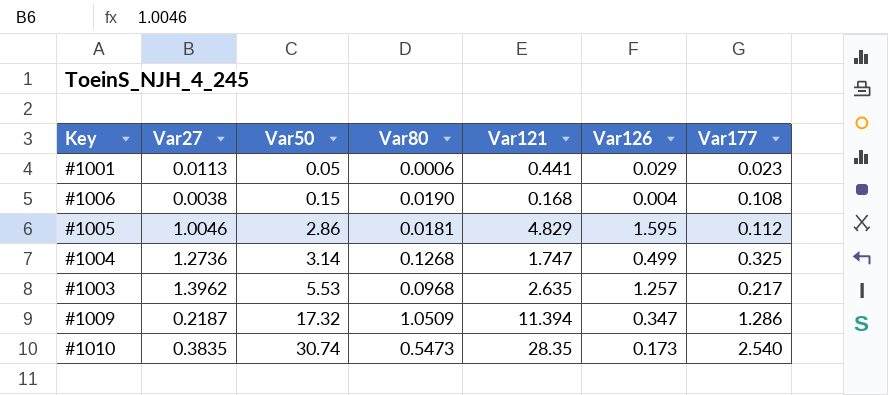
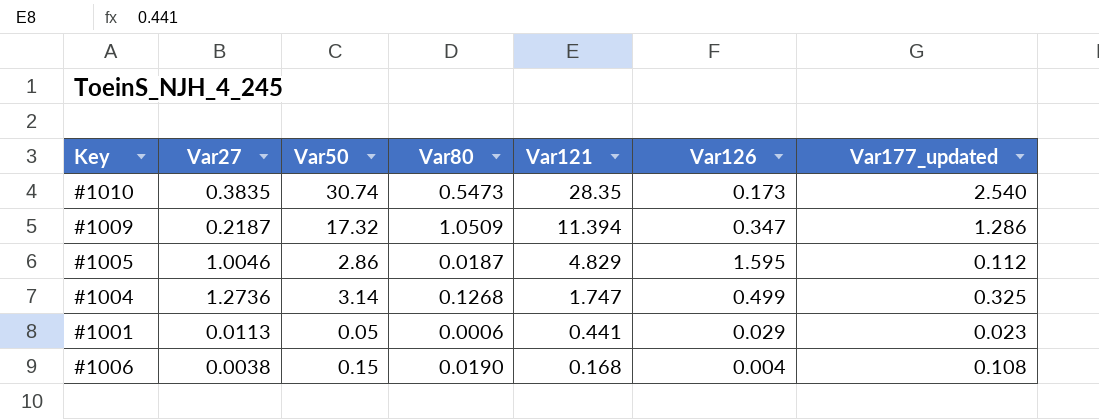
row order: Var50 ascending -> Var121 descending
column name: Var177 -> Var177_updated
row #1003: 1.3962 | 5.53 | 0.0968 | 2.635 | 1.257 | 0.217 -> none
#1005 | Var80: 0.0181 -> 0.0187

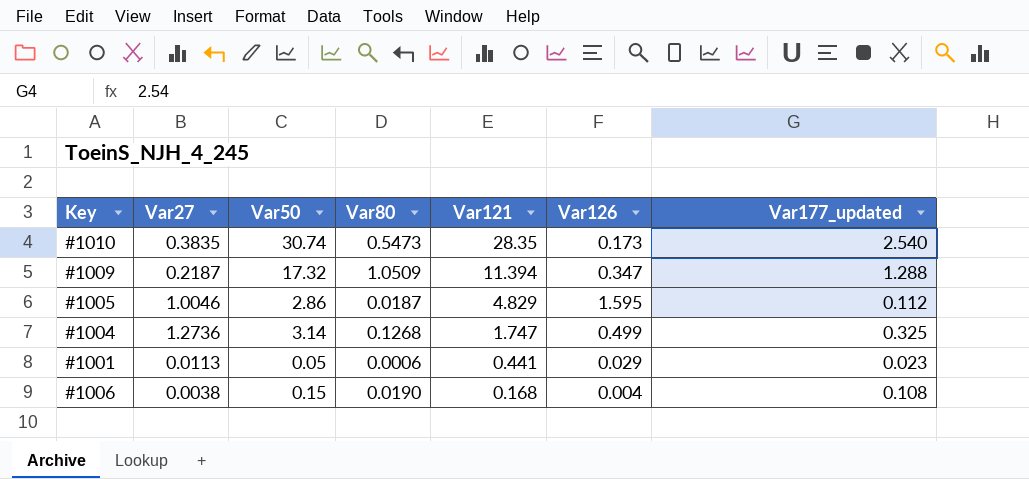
#1009 | Var177_updated: 1.286 -> 1.288

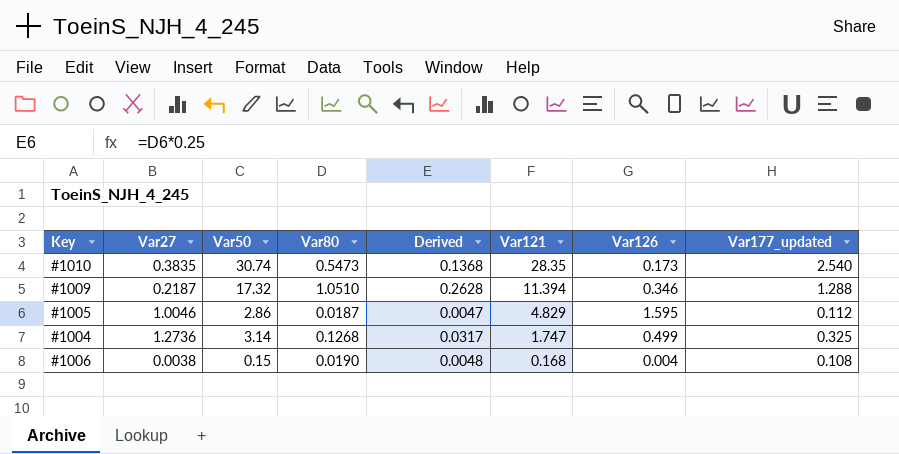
column Derived | formula: none -> [Var80] * 0.25
row #1001: 0.0113 | 0.05 | 0.0006 | 0.441 | 0.029 | 0.023 -> none
#1009 | Var80: 1.0509 -> 1.0510
#1009 | Var126: 0.347 -> 0.346

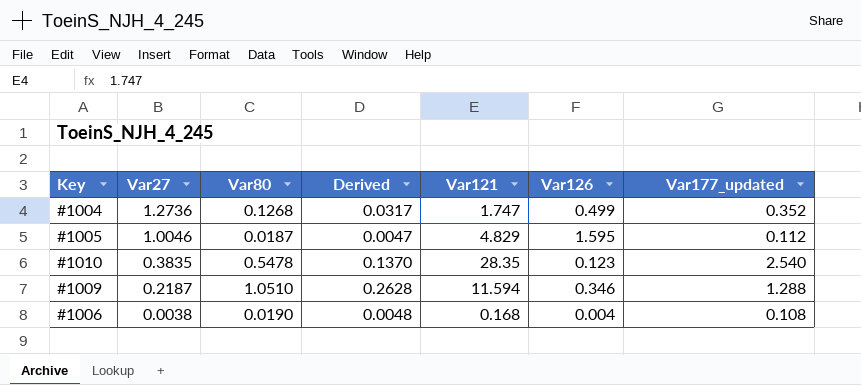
row order: Var121 descending -> Var27 descending
column Var50 | position: 3 -> none
#1004 | Var177_updated: 0.325 -> 0.352
#1010 | Var80: 0.5473 -> 0.5478
#1010 | Derived: 0.1368 -> 0.1370
#1010 | Var126: 0.173 -> 0.123
#1009 | Var121: 11.394 -> 11.594

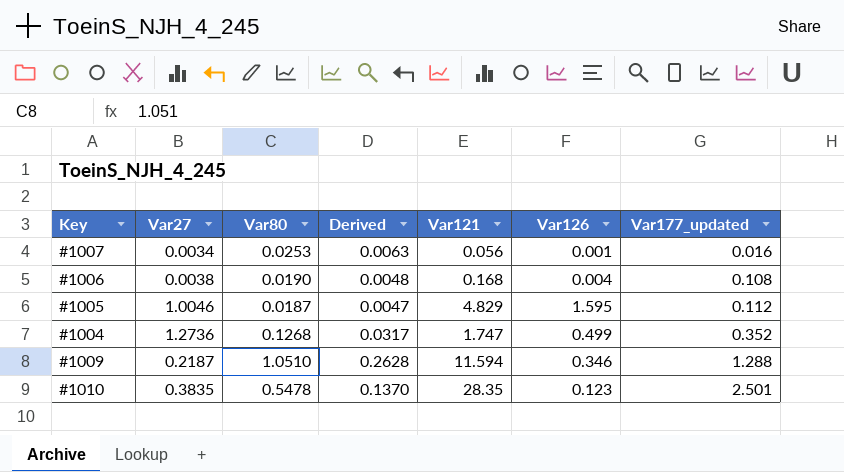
row order: Var27 descending -> Var177_updated ascending
row #1007: none -> 0.0034 | 0.0253 | 0.0063 | 0.056 | 0.001 | 0.016
#1010 | Var177_updated: 2.540 -> 2.501

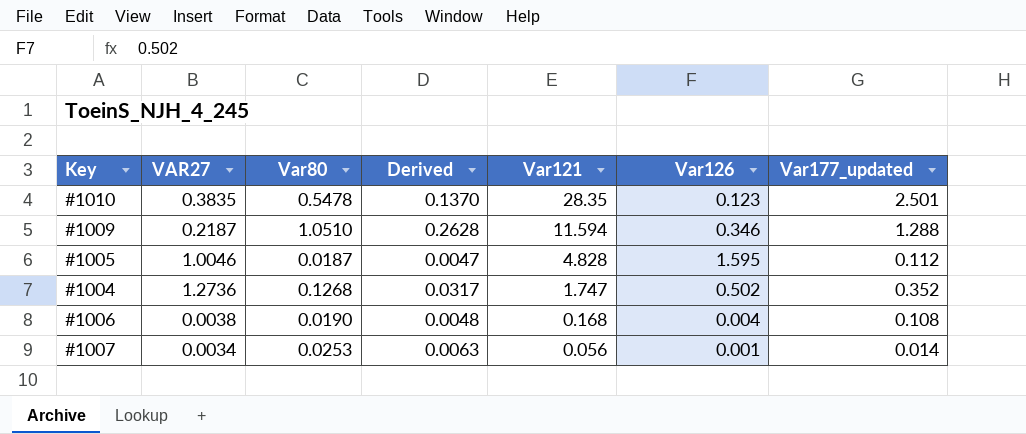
row order: Var177_updated ascending -> Var121 descending
column name: Var27 -> VAR27
#1005 | Var121: 4.829 -> 4.828
#1004 | Var126: 0.499 -> 0.502
#1007 | Var177_updated: 0.016 -> 0.014

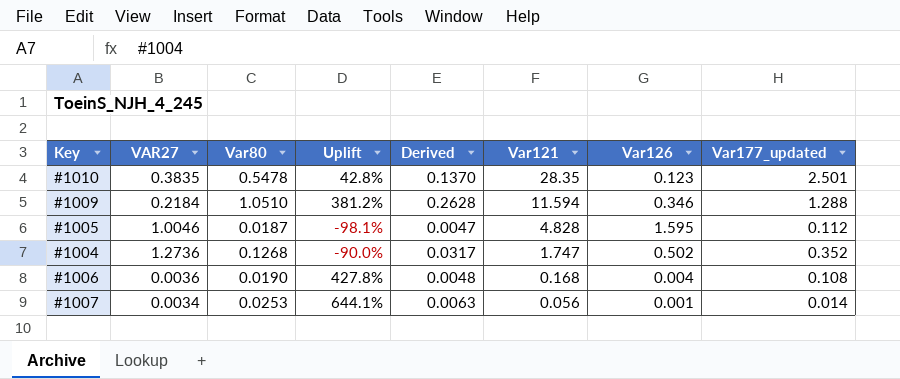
column Uplift | formula: none -> ([Var80] - [VAR27]) / [VAR27]
#1009 | VAR27: 0.2187 -> 0.2184
#1006 | VAR27: 0.0038 -> 0.0036

